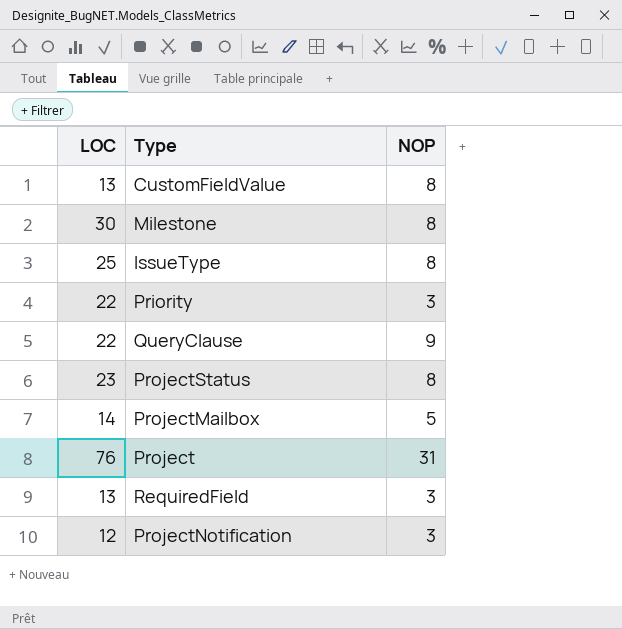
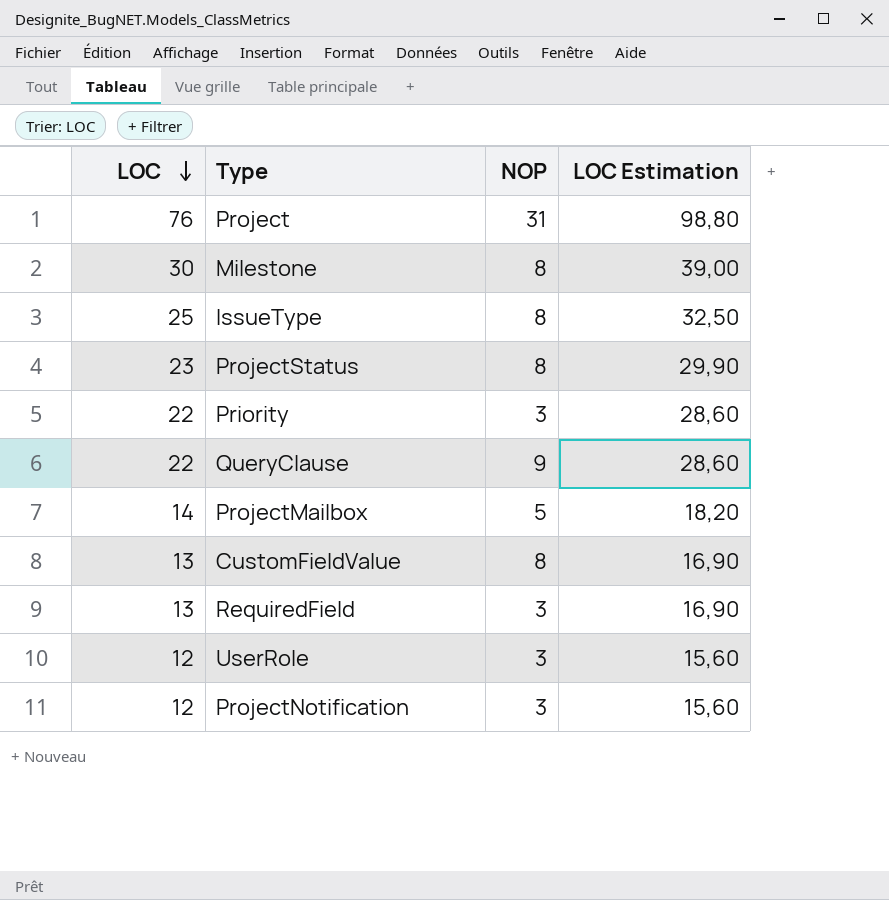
row order: none -> LOC descending
column LOC Estimation | formula: none -> [LOC] * 1,3
row UserRole: none -> 12 | 3 | 15,60

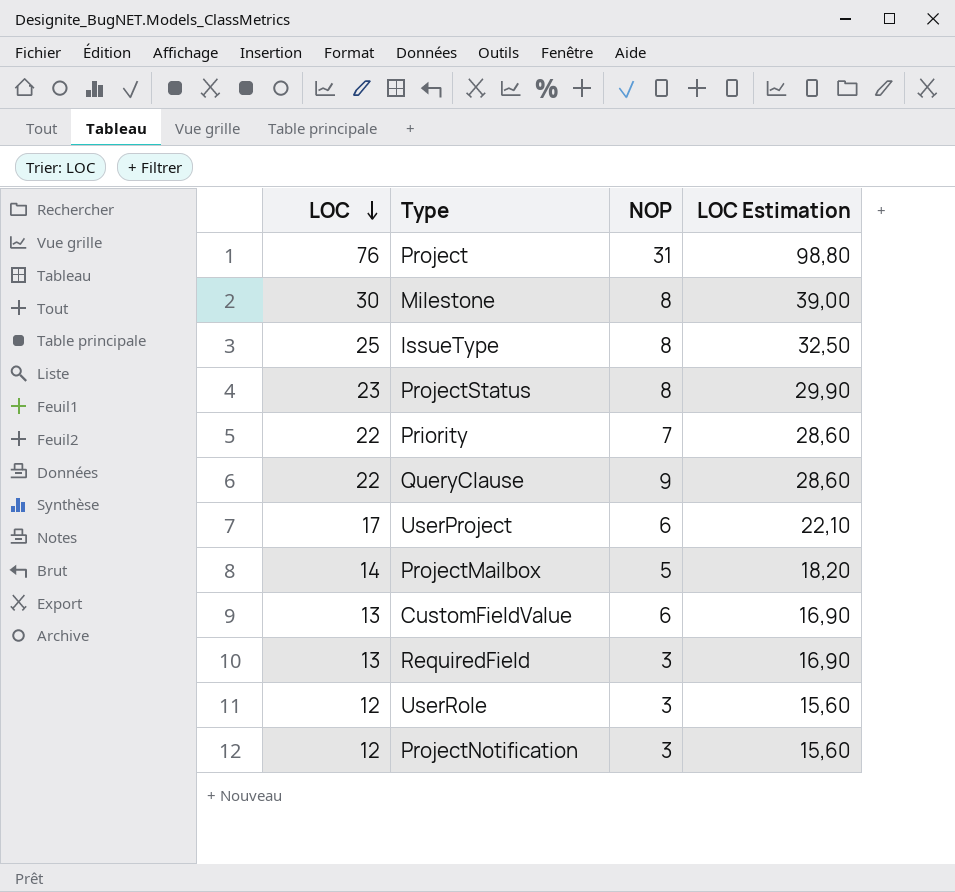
Priority | NOP: 3 -> 7
row UserProject: none -> 17 | 6 | 22,10
CustomFieldValue | NOP: 8 -> 6

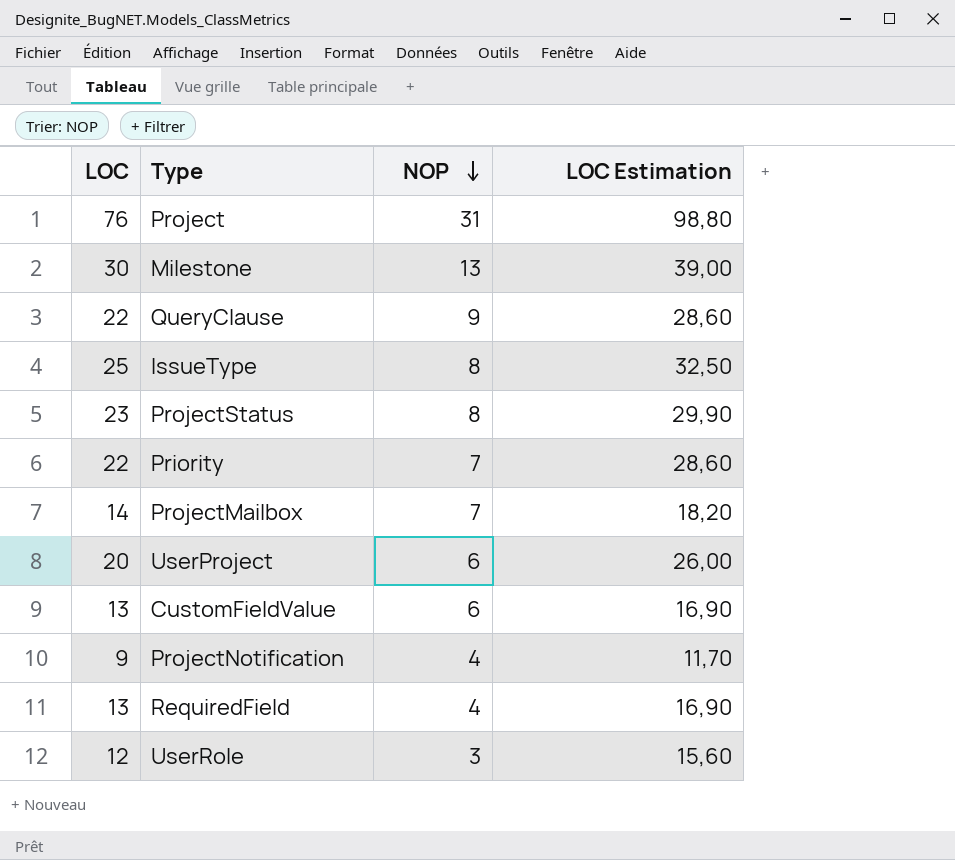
row order: LOC descending -> NOP descending
Milestone | NOP: 8 -> 13
ProjectMailbox | NOP: 5 -> 7
UserProject | LOC: 17 -> 20
UserProject | LOC Estimation: 22,10 -> 26,00
ProjectNotification | LOC: 12 -> 9
ProjectNotification | NOP: 3 -> 4
ProjectNotification | LOC Estimation: 15,60 -> 11,70
RequiredField | NOP: 3 -> 4

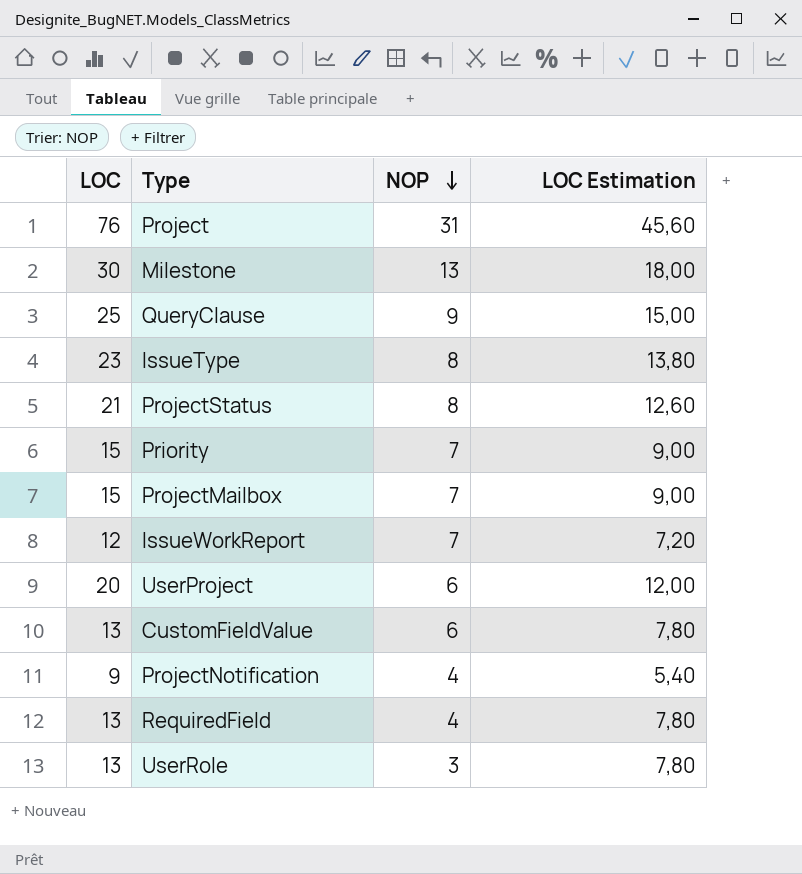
column LOC Estimation | formula: [LOC] * 1,3 -> [LOC] * 0,6
QueryClause | LOC: 22 -> 25
IssueType | LOC: 25 -> 23
ProjectStatus | LOC: 23 -> 21
Priority | LOC: 22 -> 15
ProjectMailbox | LOC: 14 -> 15
row IssueWorkReport: none -> 12 | 7 | 7,20
UserRole | LOC: 12 -> 13

